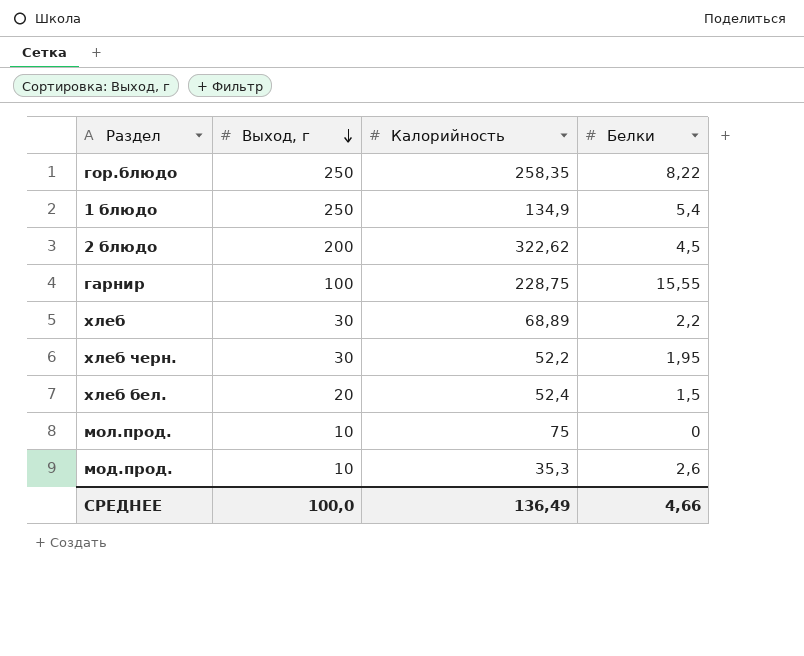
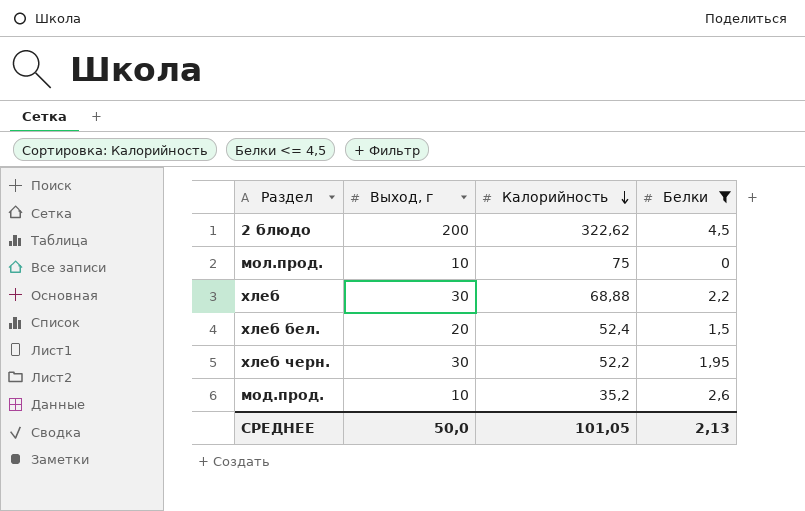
filter: none -> Белки <= 4,5
row order: Выход, г descending -> Калорийность descending
хлеб | Калорийность: 68,89 -> 68,88
мод.прод. | Калорийность: 35,3 -> 35,2
СРЕДНЕЕ | Выход, г: 100,0 -> 50,0
СРЕДНЕЕ | Калорийность: 136,49 -> 101,05
СРЕДНЕЕ | Белки: 4,66 -> 2,13

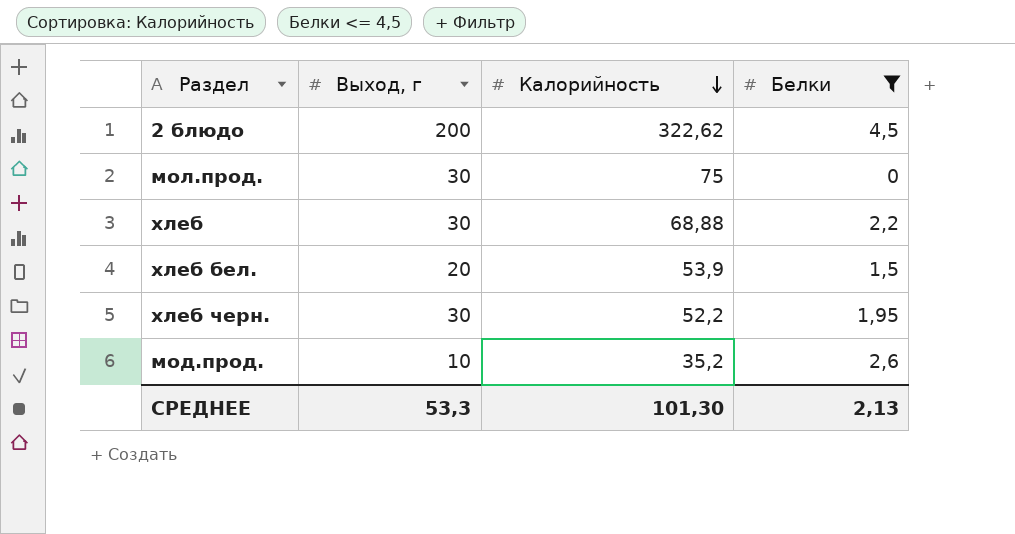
мол.прод. | Выход, г: 10 -> 30
хлеб бел. | Калорийность: 52,4 -> 53,9
СРЕДНЕЕ | Выход, г: 50,0 -> 53,3
СРЕДНЕЕ | Калорийность: 101,05 -> 101,30

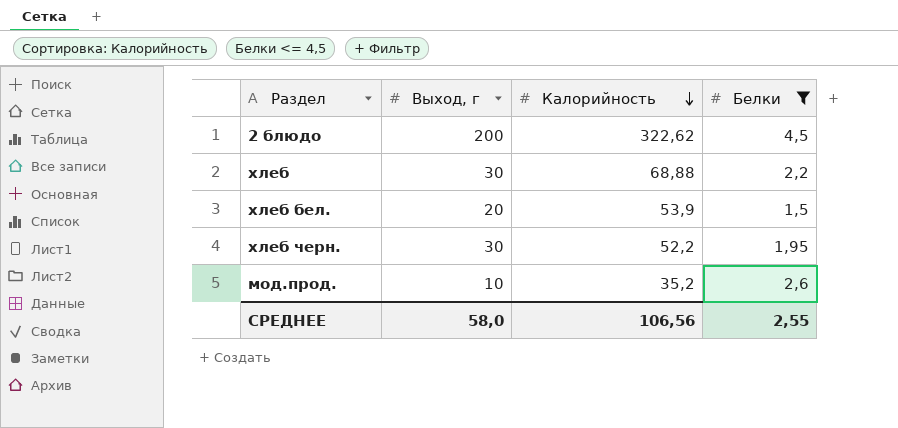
row мол.прод.: 30 | 75 | 0 -> none
СРЕДНЕЕ | Выход, г: 53,3 -> 58,0
СРЕДНЕЕ | Калорийность: 101,30 -> 106,56
СРЕДНЕЕ | Белки: 2,13 -> 2,55

